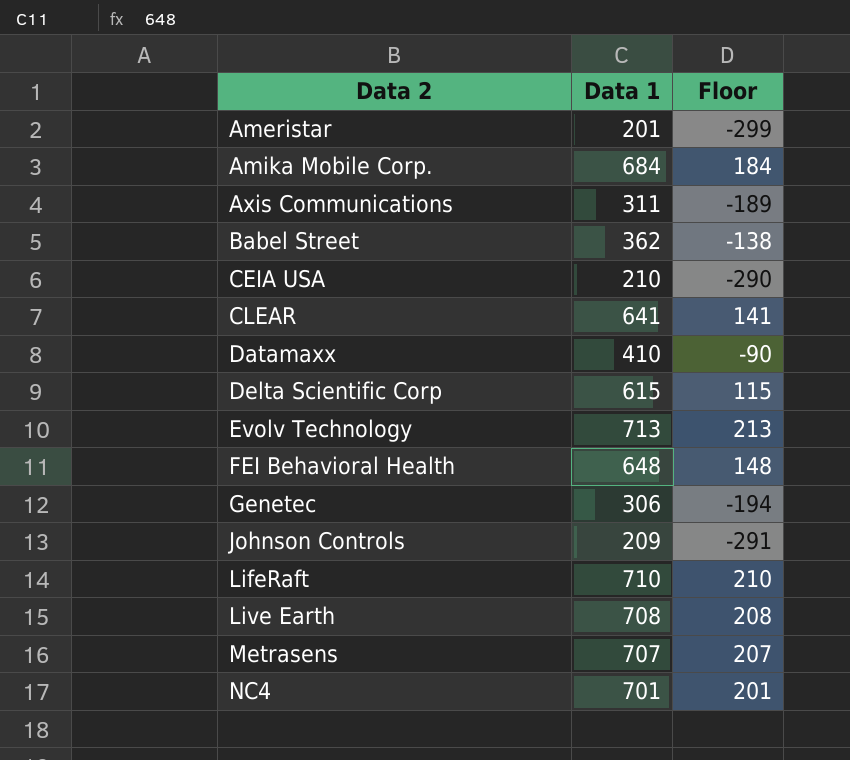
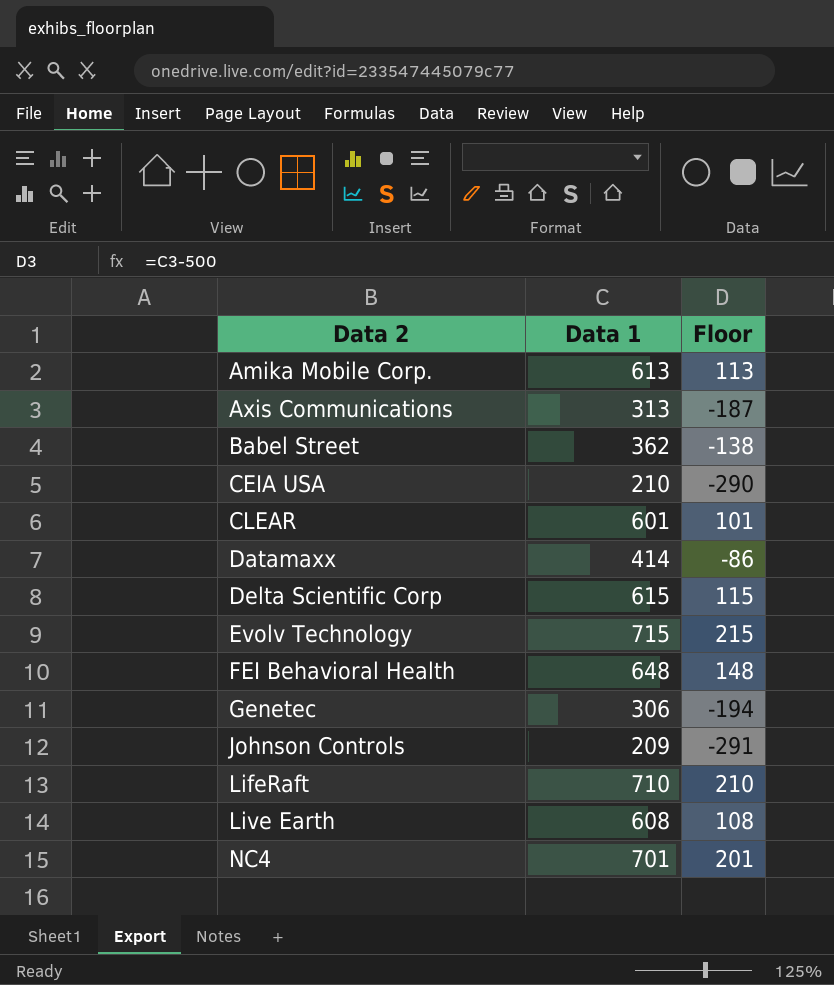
row Ameristar: 201 | -299 -> none
row Metrasens: 707 | 207 -> none
Amika Mobile Corp. | Data 1: 684 -> 613
Amika Mobile Corp. | Floor: 184 -> 113
Axis Communications | Data 1: 311 -> 313
Axis Communications | Floor: -189 -> -187
CLEAR | Data 1: 641 -> 601
CLEAR | Floor: 141 -> 101
Datamaxx | Data 1: 410 -> 414
Datamaxx | Floor: -90 -> -86
Evolv Technology | Data 1: 713 -> 715
Evolv Technology | Floor: 213 -> 215
Live Earth | Data 1: 708 -> 608
Live Earth | Floor: 208 -> 108

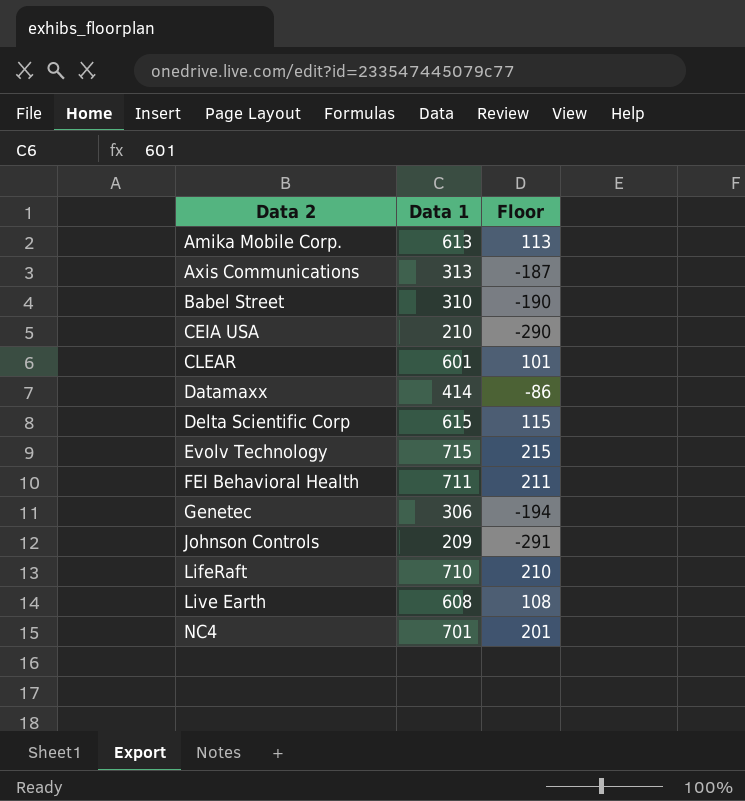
Babel Street | Data 1: 362 -> 310
Babel Street | Floor: -138 -> -190
FEI Behavioral Health | Data 1: 648 -> 711
FEI Behavioral Health | Floor: 148 -> 211

